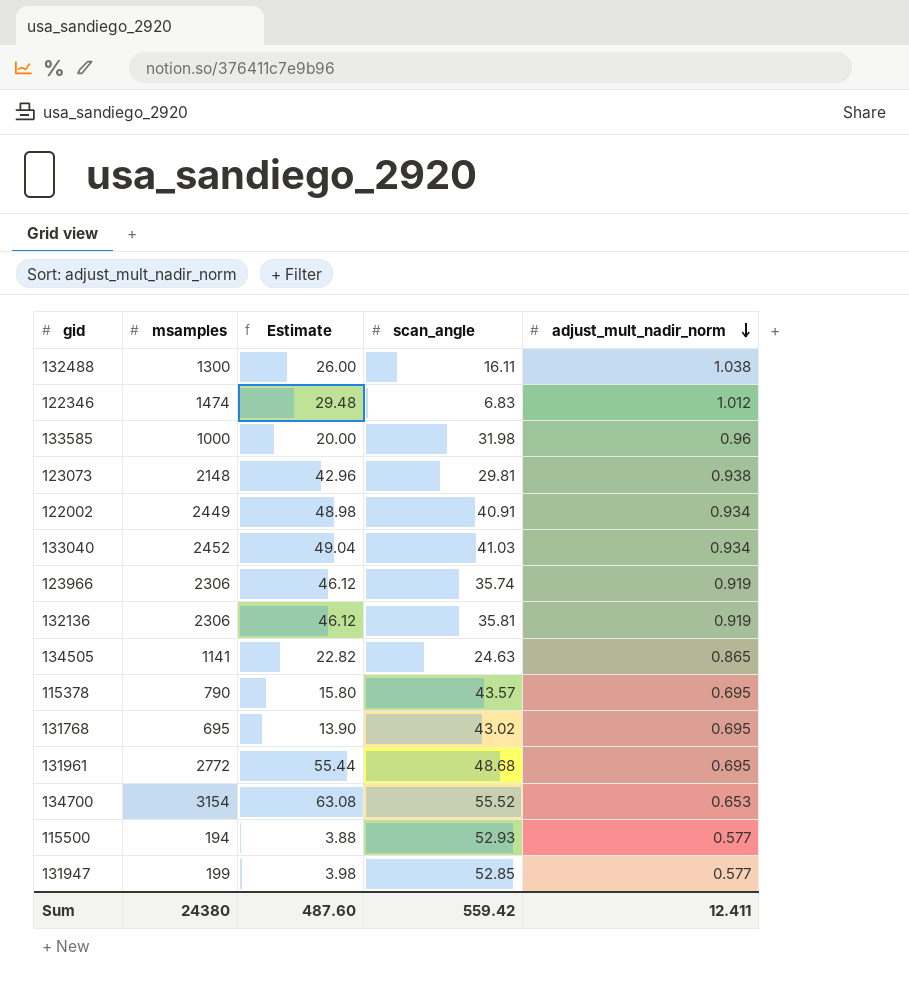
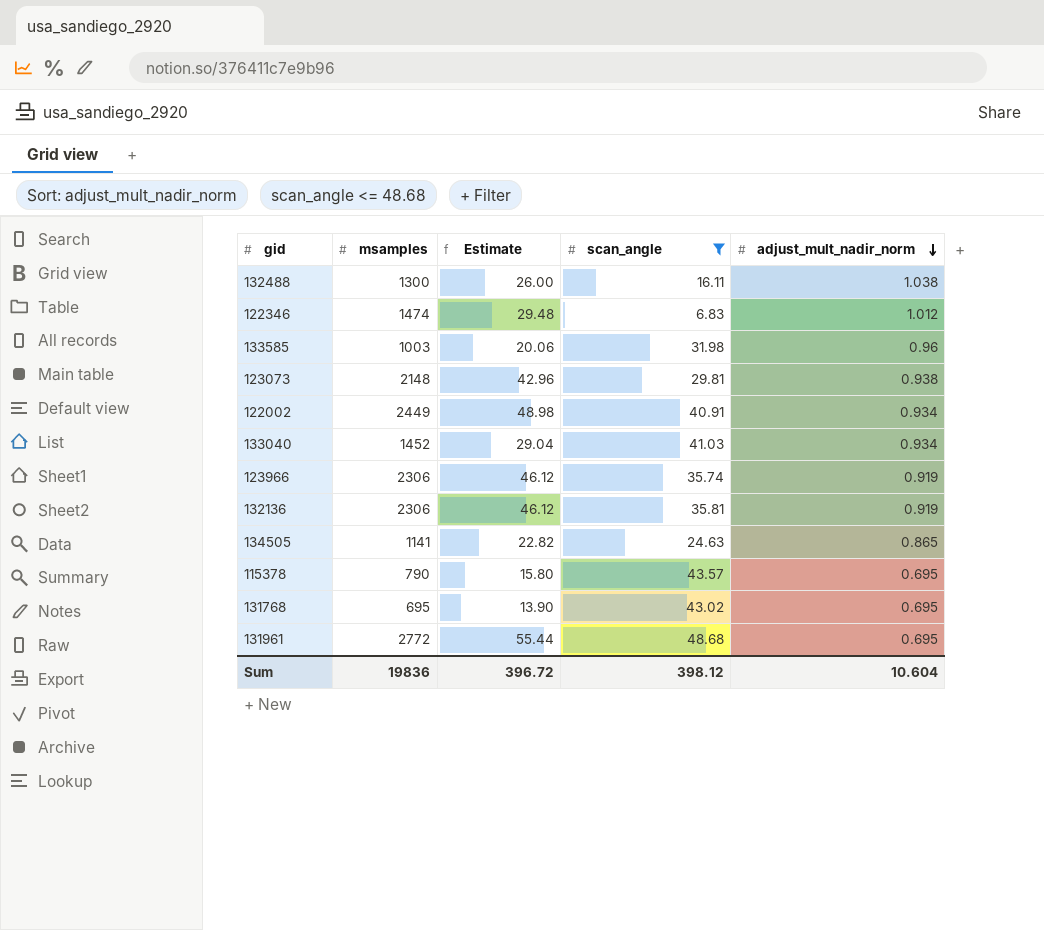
filter: none -> scan_angle <= 48.68
133585 | msamples: 1000 -> 1003
133585 | Estimate: 20.00 -> 20.06
133040 | msamples: 2452 -> 1452
133040 | Estimate: 49.04 -> 29.04
Sum | msamples: 24380 -> 19836
Sum | Estimate: 487.60 -> 396.72
Sum | scan_angle: 559.42 -> 398.12
Sum | adjust_mult_nadir_norm: 12.411 -> 10.604

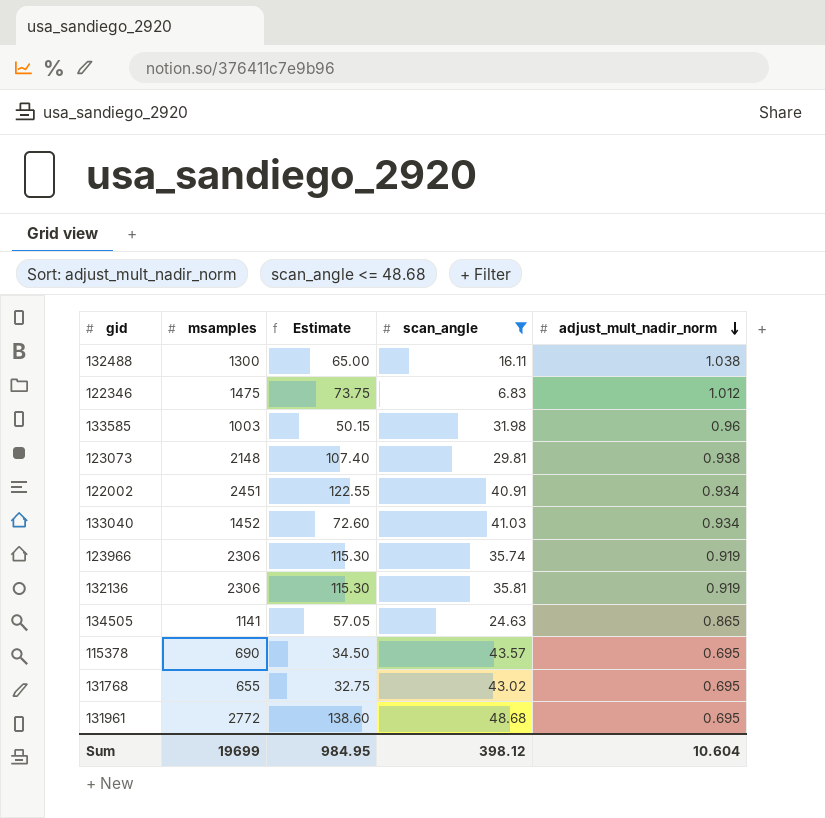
column Estimate | formula: [msamples] * 0.02 -> [msamples] * 0.05
122346 | msamples: 1474 -> 1475
122002 | msamples: 2449 -> 2451
115378 | msamples: 790 -> 690
131768 | msamples: 695 -> 655
Sum | msamples: 19836 -> 19699
Sum | Estimate: 396.72 -> 984.95

